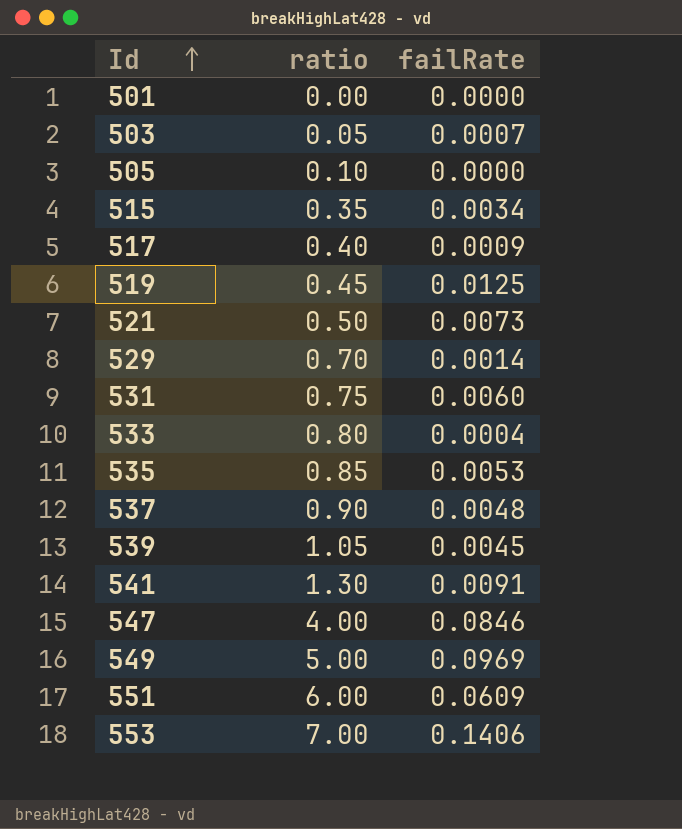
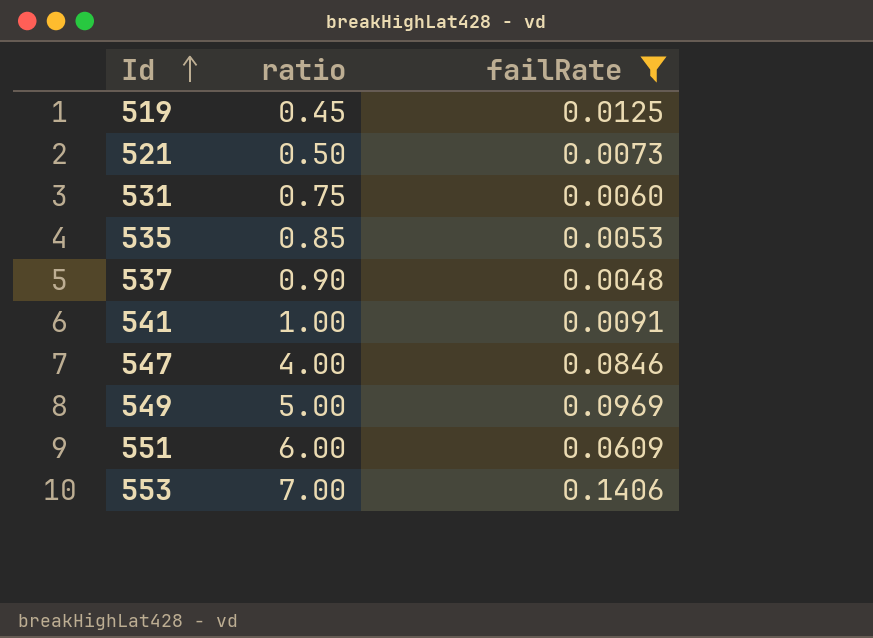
filter: none -> failRate >= 0.0048
541 | ratio: 1.30 -> 1.00

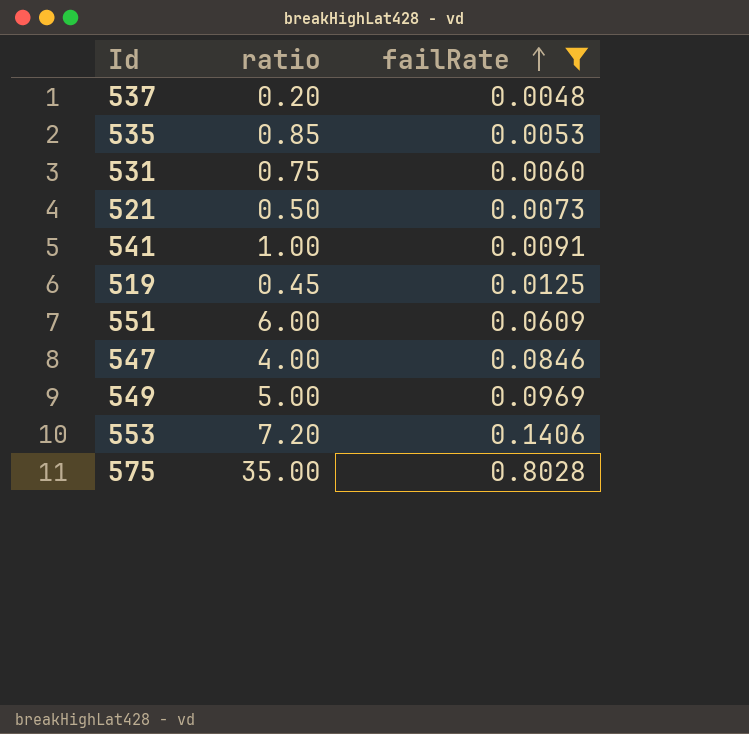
row order: Id ascending -> failRate ascending
537 | ratio: 0.90 -> 0.20
553 | ratio: 7.00 -> 7.20
row 575: none -> 35.00 | 0.8028

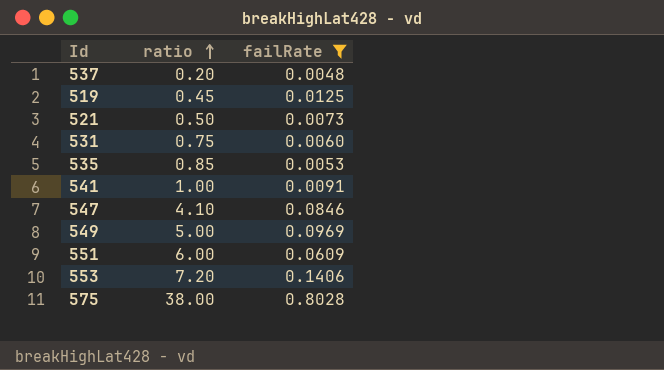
row order: failRate ascending -> ratio ascending
547 | ratio: 4.00 -> 4.10
575 | ratio: 35.00 -> 38.00

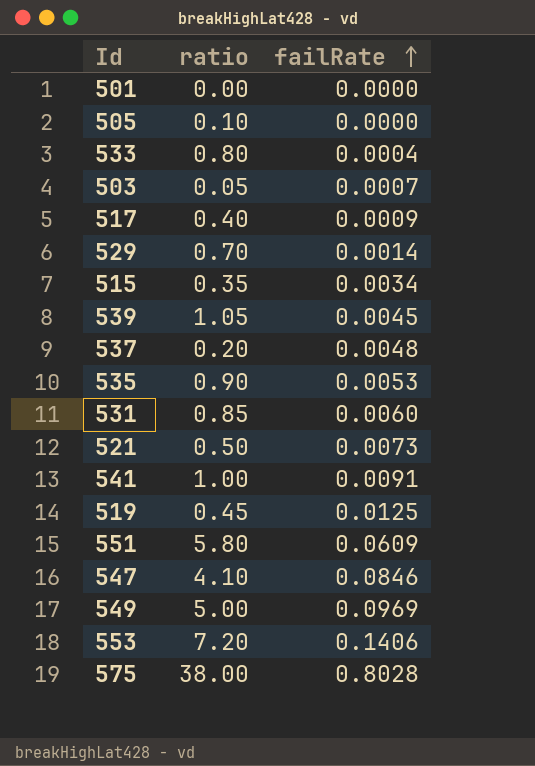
filter: failRate >= 0.0048 -> none
row order: ratio ascending -> failRate ascending
535 | ratio: 0.85 -> 0.90
531 | ratio: 0.75 -> 0.85
551 | ratio: 6.00 -> 5.80

